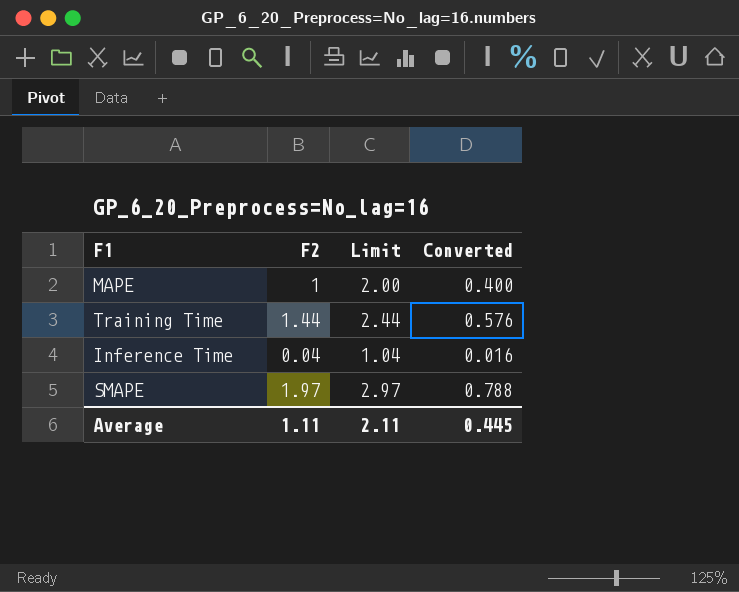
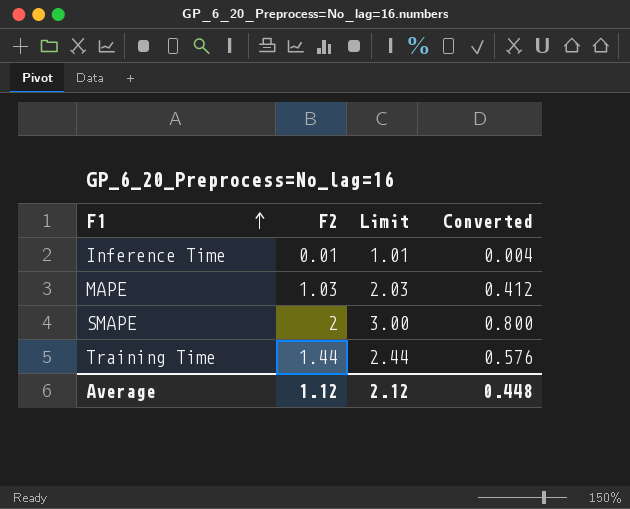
row order: none -> F1 ascending
Inference Time | F2: 0.04 -> 0.01
Inference Time | Limit: 1.04 -> 1.01
Inference Time | Converted: 0.016 -> 0.004
MAPE | F2: 1 -> 1.03
MAPE | Limit: 2.00 -> 2.03
MAPE | Converted: 0.400 -> 0.412
SMAPE | F2: 1.97 -> 2
SMAPE | Limit: 2.97 -> 3.00
SMAPE | Converted: 0.788 -> 0.800
Average | F2: 1.11 -> 1.12
Average | Limit: 2.11 -> 2.12
Average | Converted: 0.445 -> 0.448

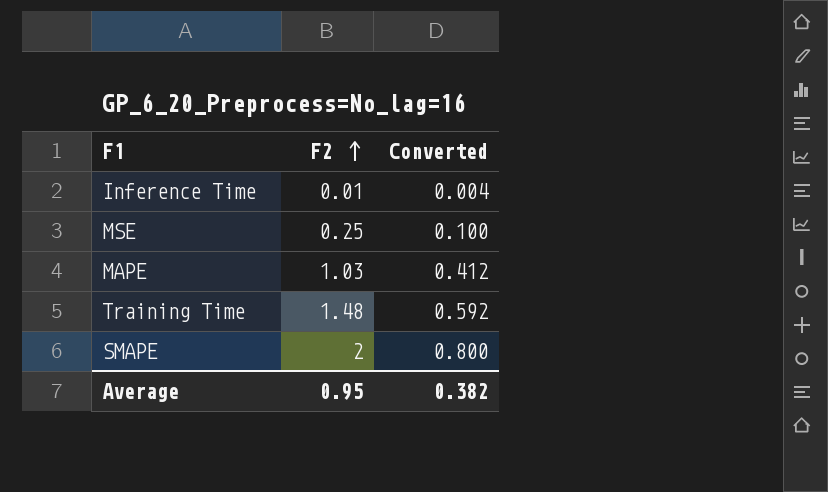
row order: F1 ascending -> F2 ascending
column Limit | formula: [F2] + 1 -> none
row MSE: none -> 0.25 | 0.100
Training Time | F2: 1.44 -> 1.48
Training Time | Converted: 0.576 -> 0.592
Average | F2: 1.12 -> 0.95
Average | Converted: 0.448 -> 0.382

